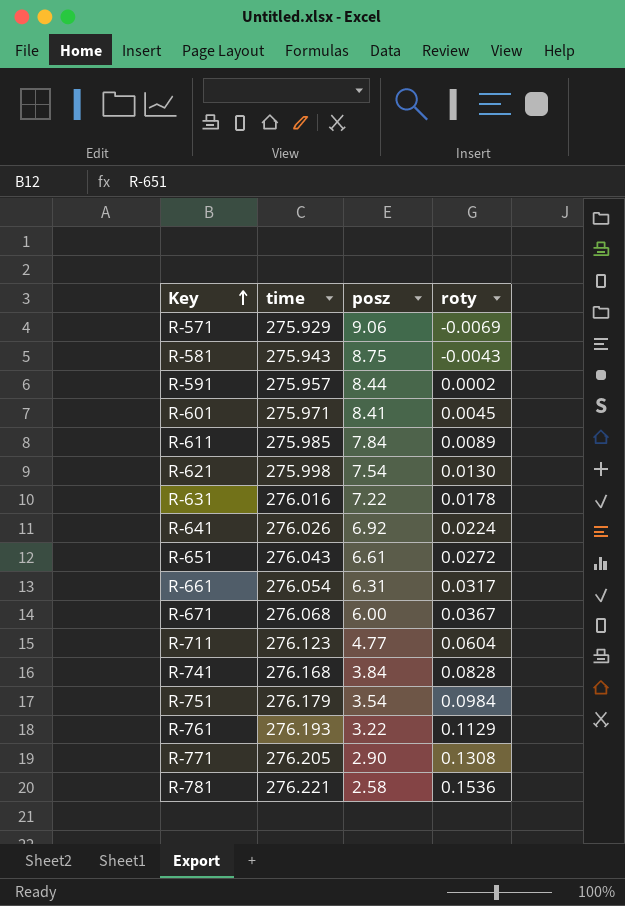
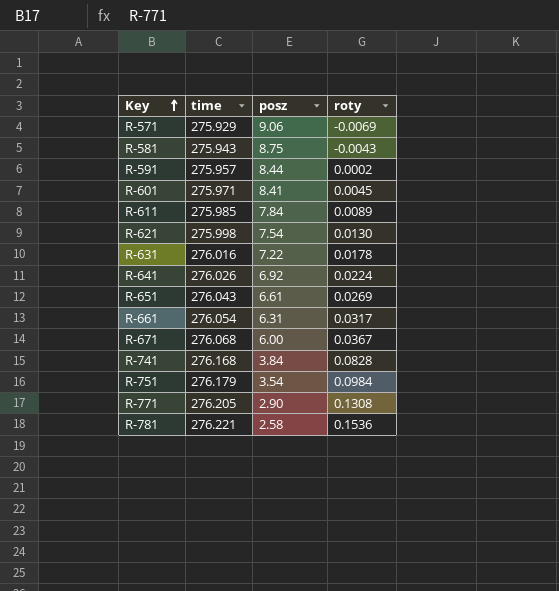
row R-711: 276.123 | 4.77 | 0.0604 -> none
row R-761: 276.193 | 3.22 | 0.1129 -> none
R-651 | roty: 0.0272 -> 0.0269

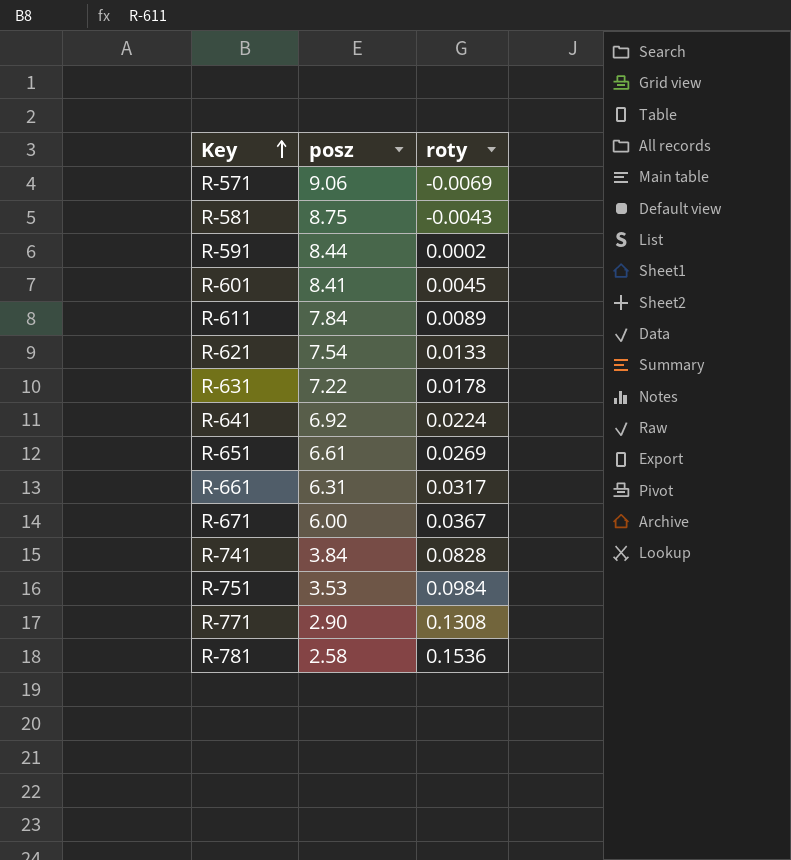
column time | position: 2 -> none
R-621 | roty: 0.0130 -> 0.0133
R-751 | posz: 3.54 -> 3.53

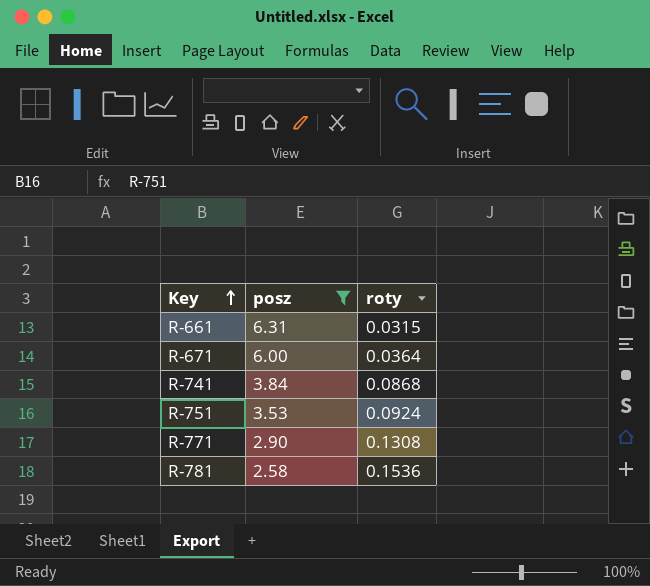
filter: none -> posz <= 6.31
R-661 | roty: 0.0317 -> 0.0315
R-671 | roty: 0.0367 -> 0.0364
R-741 | roty: 0.0828 -> 0.0868
R-751 | roty: 0.0984 -> 0.0924

